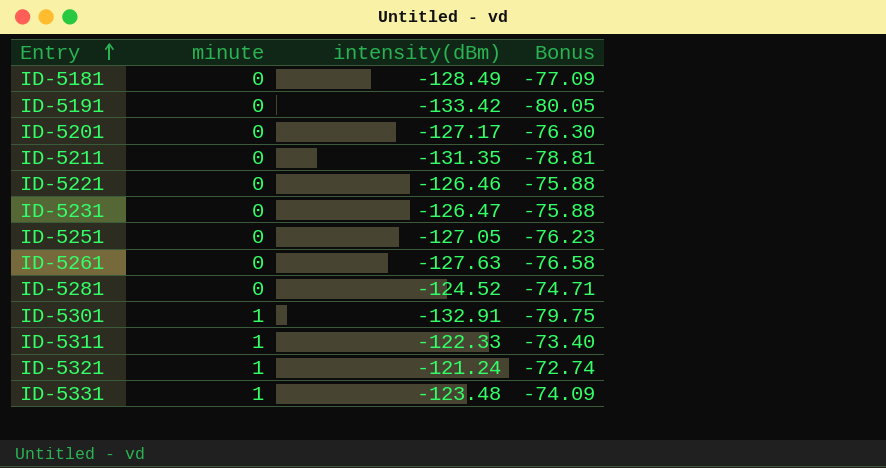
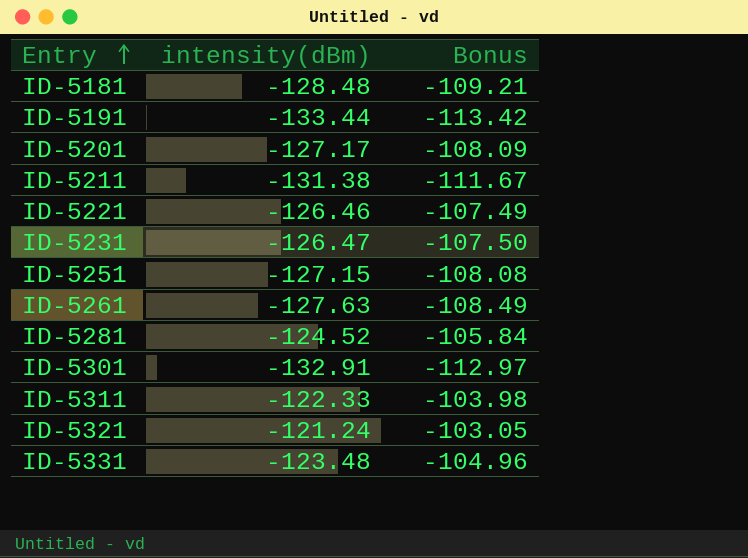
column minute | position: 2 -> none
column Bonus | formula: [intensity(dBm)] * 0.6 -> [intensity(dBm)] * 0.85
ID-5181 | intensity(dBm): -128.49 -> -128.48
ID-5191 | intensity(dBm): -133.42 -> -133.44
ID-5211 | intensity(dBm): -131.35 -> -131.38
ID-5251 | intensity(dBm): -127.05 -> -127.15

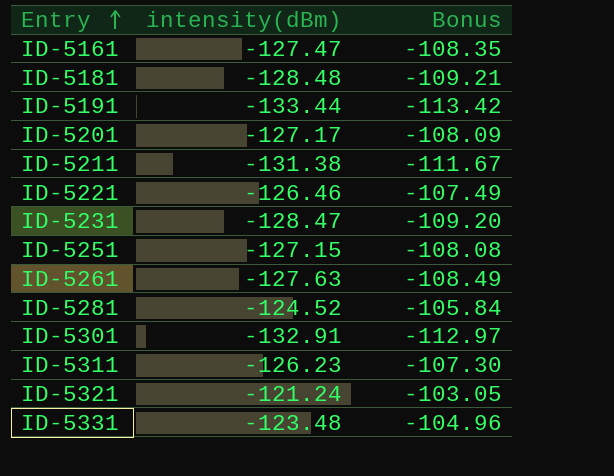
row ID-5161: none -> -127.47 | -108.35
ID-5231 | intensity(dBm): -126.47 -> -128.47
ID-5231 | Bonus: -107.50 -> -109.20
ID-5311 | intensity(dBm): -122.33 -> -126.23
ID-5311 | Bonus: -103.98 -> -107.30

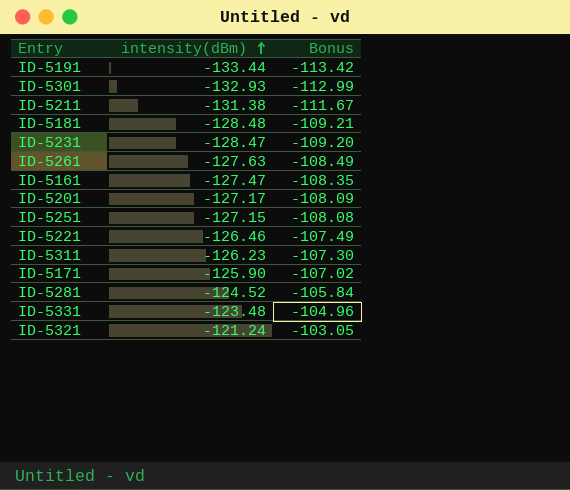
row order: Entry ascending -> intensity(dBm) ascending
ID-5301 | intensity(dBm): -132.91 -> -132.93
ID-5301 | Bonus: -112.97 -> -112.99
row ID-5171: none -> -125.90 | -107.02

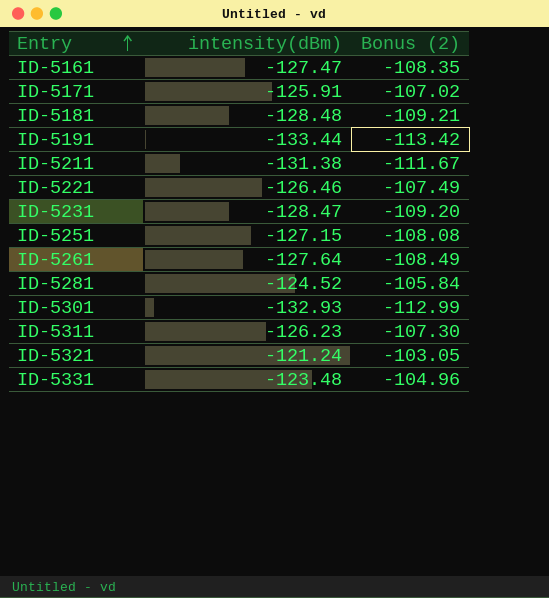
row order: intensity(dBm) ascending -> Entry ascending
column name: Bonus -> Bonus (2)
row ID-5201: -127.17 | -108.09 -> none
ID-5171 | intensity(dBm): -125.90 -> -125.91
ID-5261 | intensity(dBm): -127.63 -> -127.64

